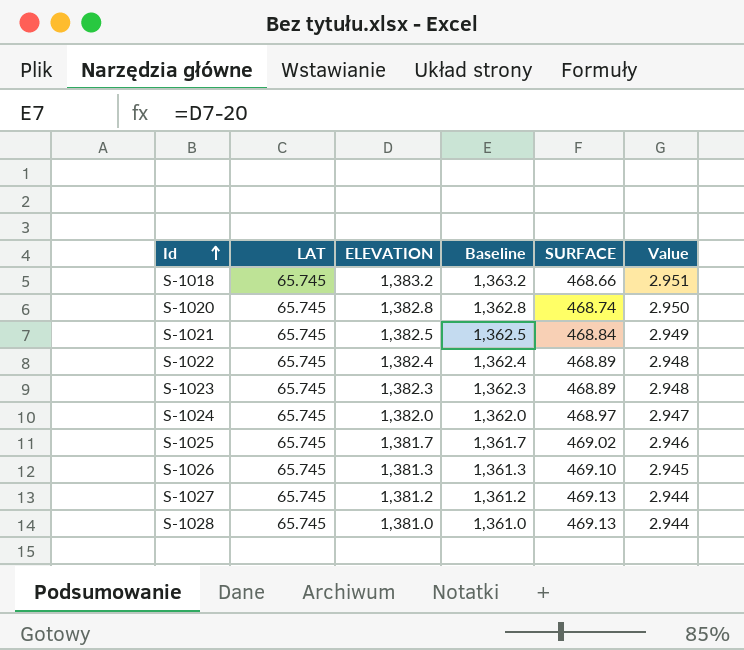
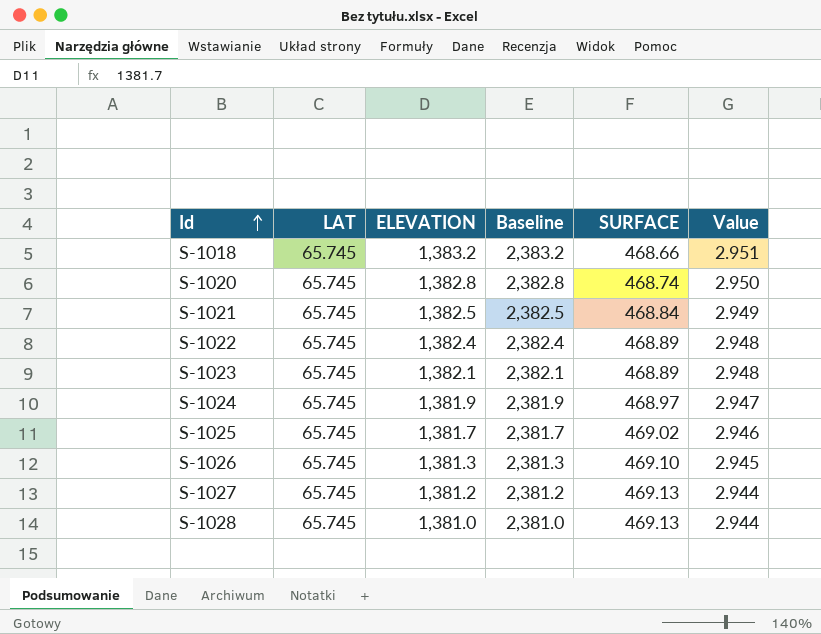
column Baseline | formula: [ELEVATION] - 20 -> [ELEVATION] + 1000
S-1023 | ELEVATION: 1,382.3 -> 1,382.1
S-1024 | ELEVATION: 1,382.0 -> 1,381.9

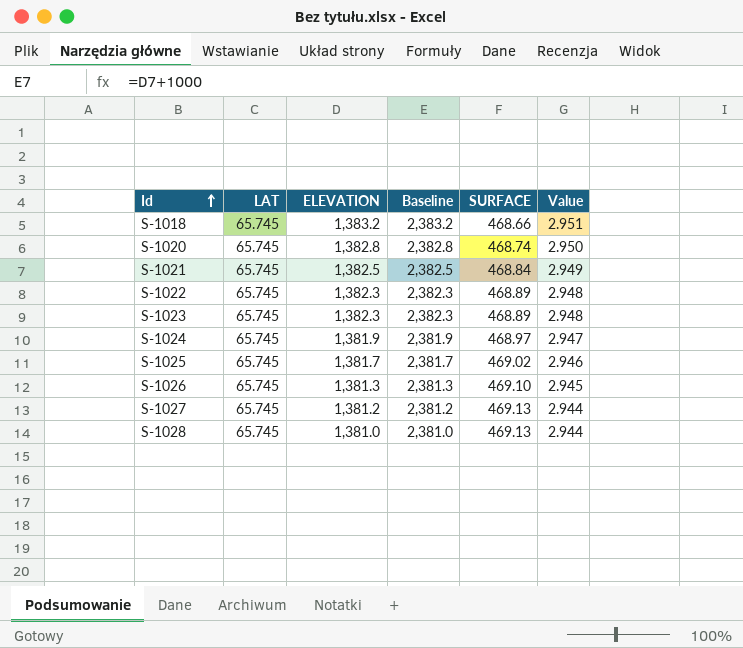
S-1022 | ELEVATION: 1,382.4 -> 1,382.3
S-1022 | Baseline: 2,382.4 -> 2,382.3
S-1023 | ELEVATION: 1,382.1 -> 1,382.3
S-1023 | Baseline: 2,382.1 -> 2,382.3

